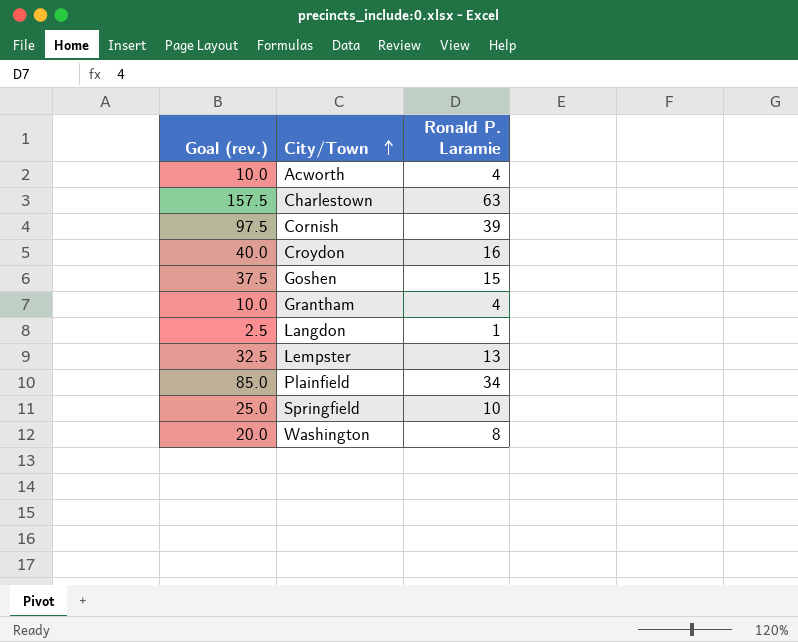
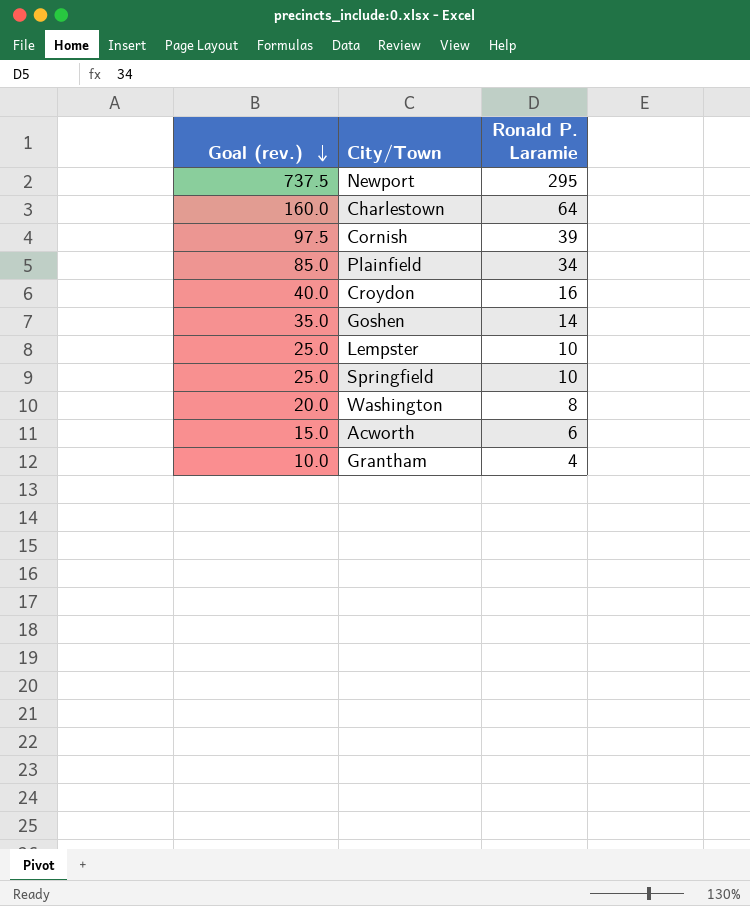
row order: City/Town ascending -> Goal (rev.) descending
row Langdon: 2.5 | 1 -> none
row Newport: none -> 737.5 | 295
Charlestown | Goal (rev.): 157.5 -> 160.0
Charlestown | Ronald P. Laramie: 63 -> 64
Goshen | Goal (rev.): 37.5 -> 35.0
Goshen | Ronald P. Laramie: 15 -> 14
Lempster | Goal (rev.): 32.5 -> 25.0
Lempster | Ronald P. Laramie: 13 -> 10
Acworth | Goal (rev.): 10.0 -> 15.0
Acworth | Ronald P. Laramie: 4 -> 6

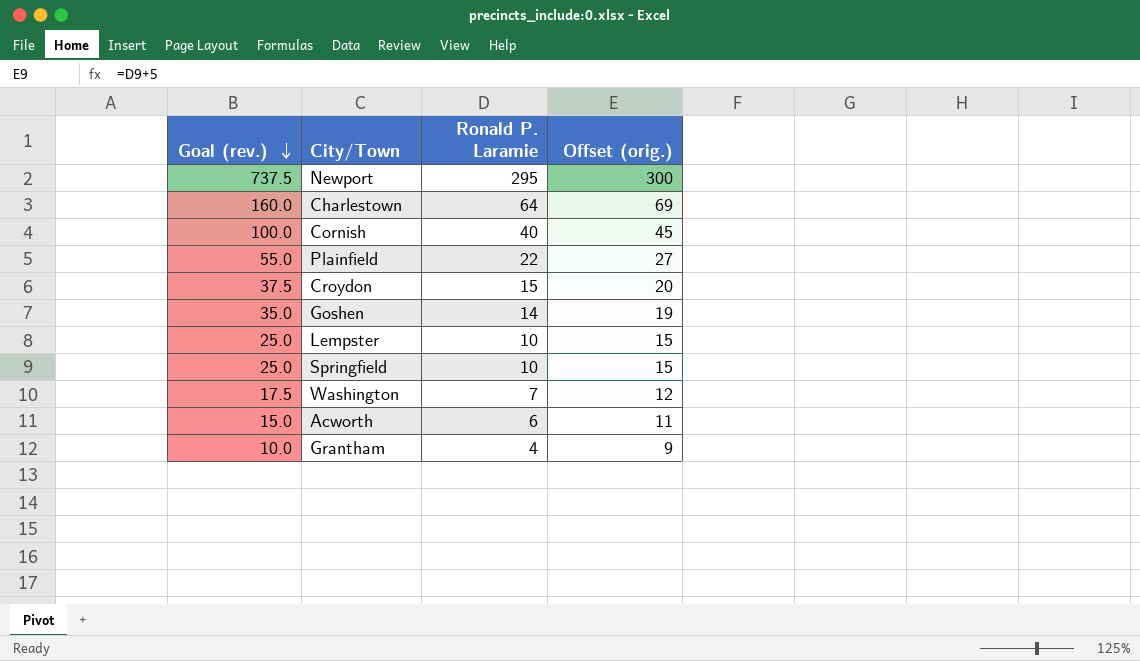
column Offset (orig.) | formula: none -> [Ronald P. Laramie] + 5
Cornish | Goal (rev.): 97.5 -> 100.0
Cornish | Ronald P. Laramie: 39 -> 40
Plainfield | Goal (rev.): 85.0 -> 55.0
Plainfield | Ronald P. Laramie: 34 -> 22
Croydon | Goal (rev.): 40.0 -> 37.5
Croydon | Ronald P. Laramie: 16 -> 15
Washington | Goal (rev.): 20.0 -> 17.5
Washington | Ronald P. Laramie: 8 -> 7

